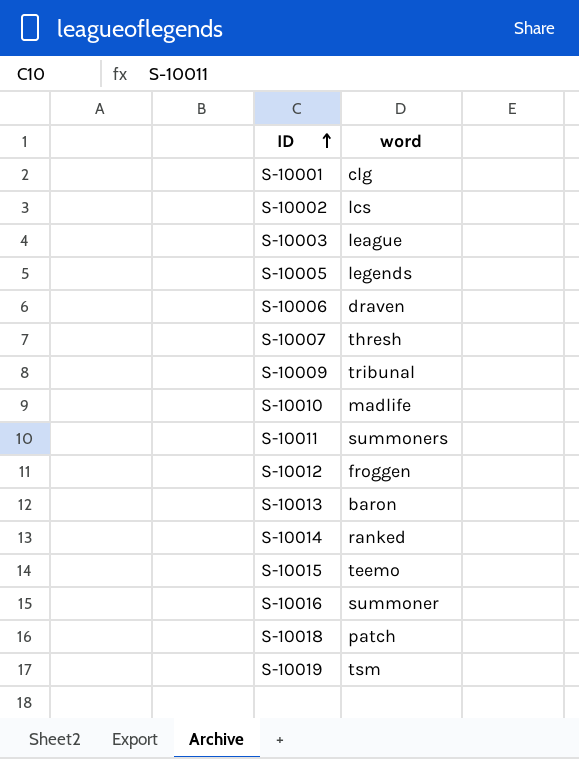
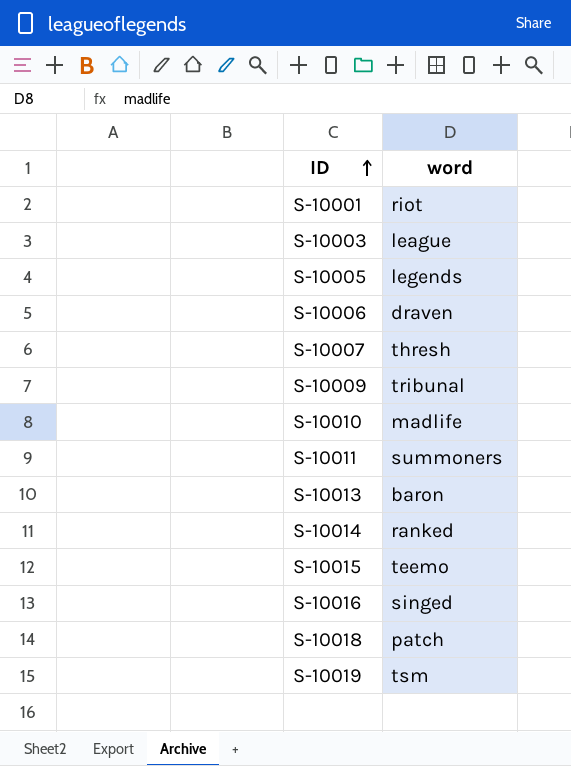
row S-10002: lcs -> none
row S-10012: froggen -> none
S-10001 | word: clg -> riot
S-10016 | word: summoner -> singed

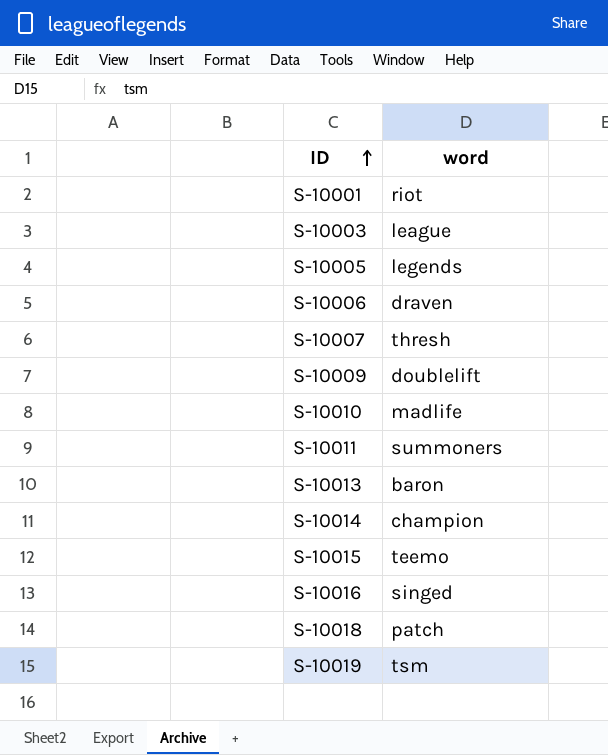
S-10009 | word: tribunal -> doublelift
S-10014 | word: ranked -> champion

